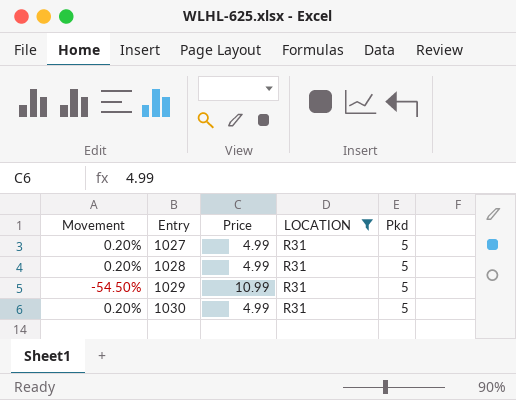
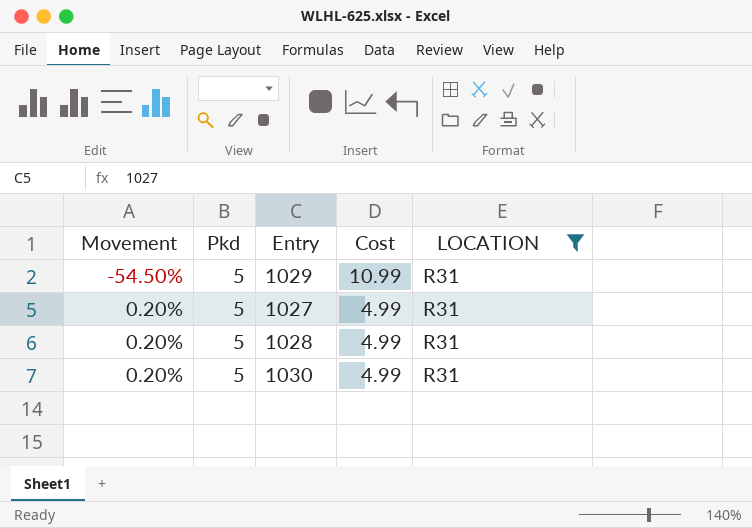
row order: Entry ascending -> Movement ascending
column Pkd | position: 5 -> 2
column name: Price -> Cost

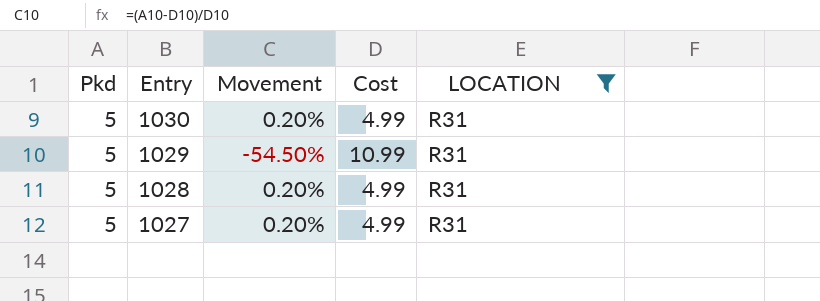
row order: Movement ascending -> Entry descending
column Movement | position: 1 -> 3

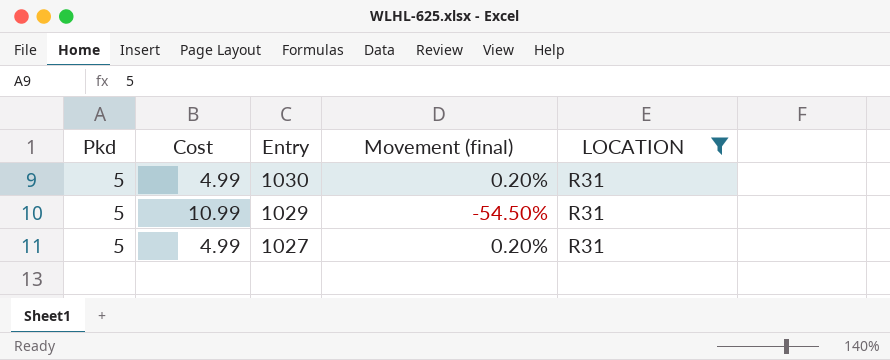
column Cost | position: 4 -> 2
column name: Movement -> Movement (final)
row 1028: 5 | 0.20% | 4.99 | R31 -> none

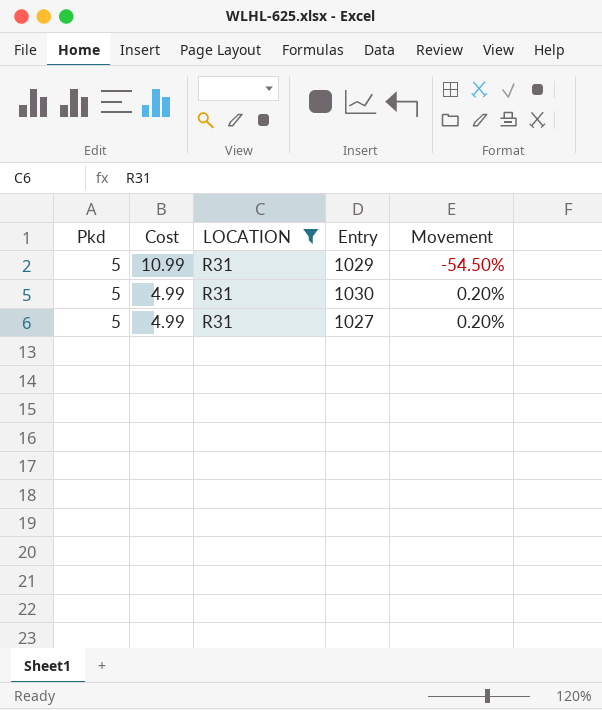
row order: Entry descending -> Cost descending
column LOCATION | position: 5 -> 3
column name: Movement (final) -> Movement

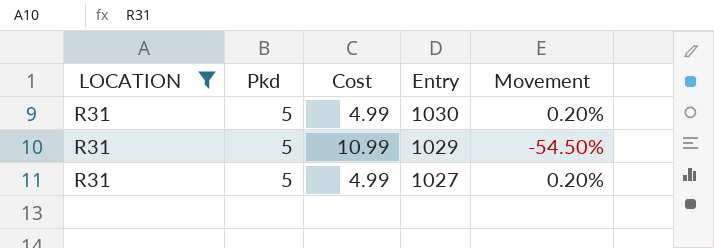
row order: Cost descending -> Entry descending
column LOCATION | position: 3 -> 1

